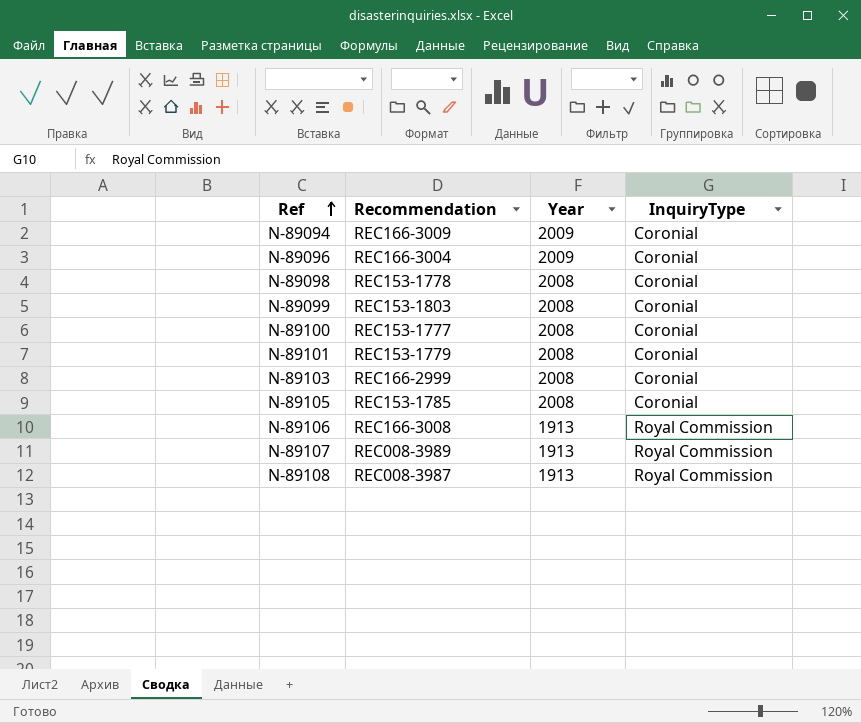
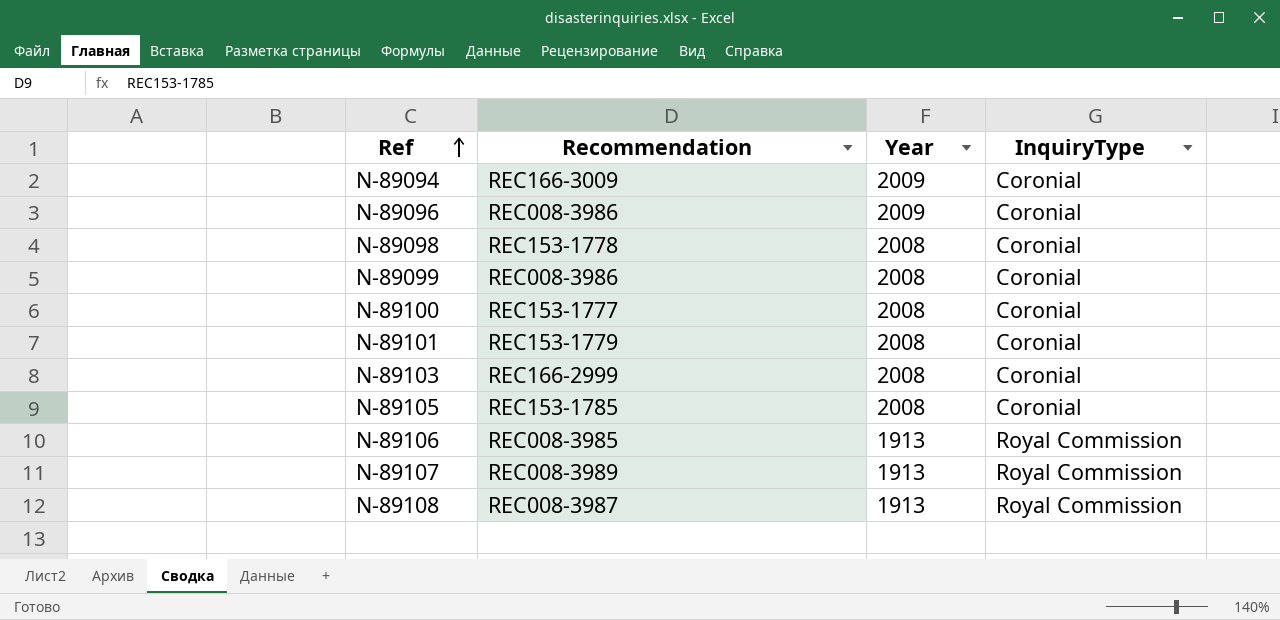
N-89096 | Recommendation: REC166-3004 -> REC008-3986
N-89099 | Recommendation: REC153-1803 -> REC008-3986
N-89106 | Recommendation: REC166-3008 -> REC008-3985

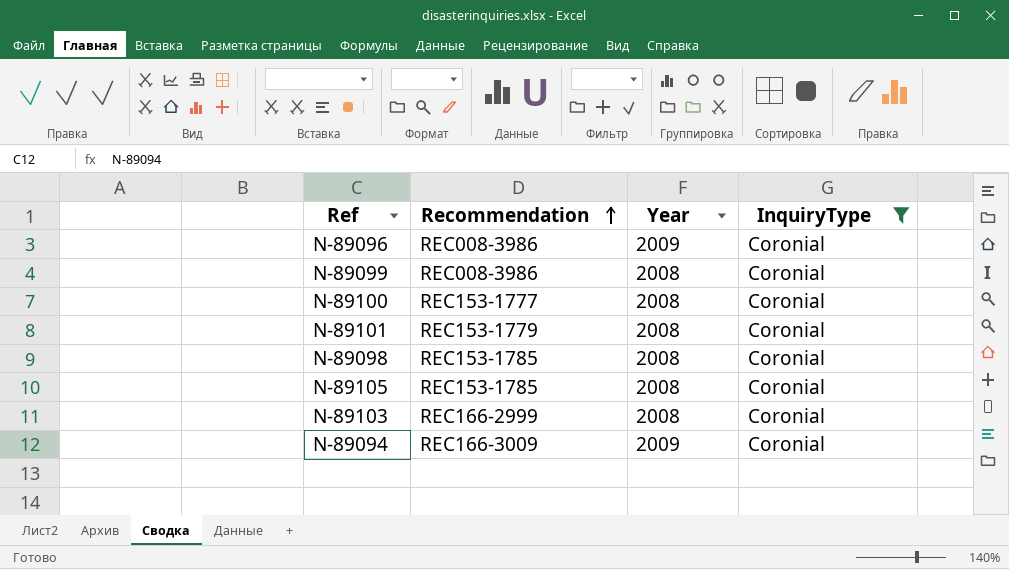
filter: none -> InquiryType = Coronial
row order: Ref ascending -> Recommendation ascending
N-89098 | Recommendation: REC153-1778 -> REC153-1785

